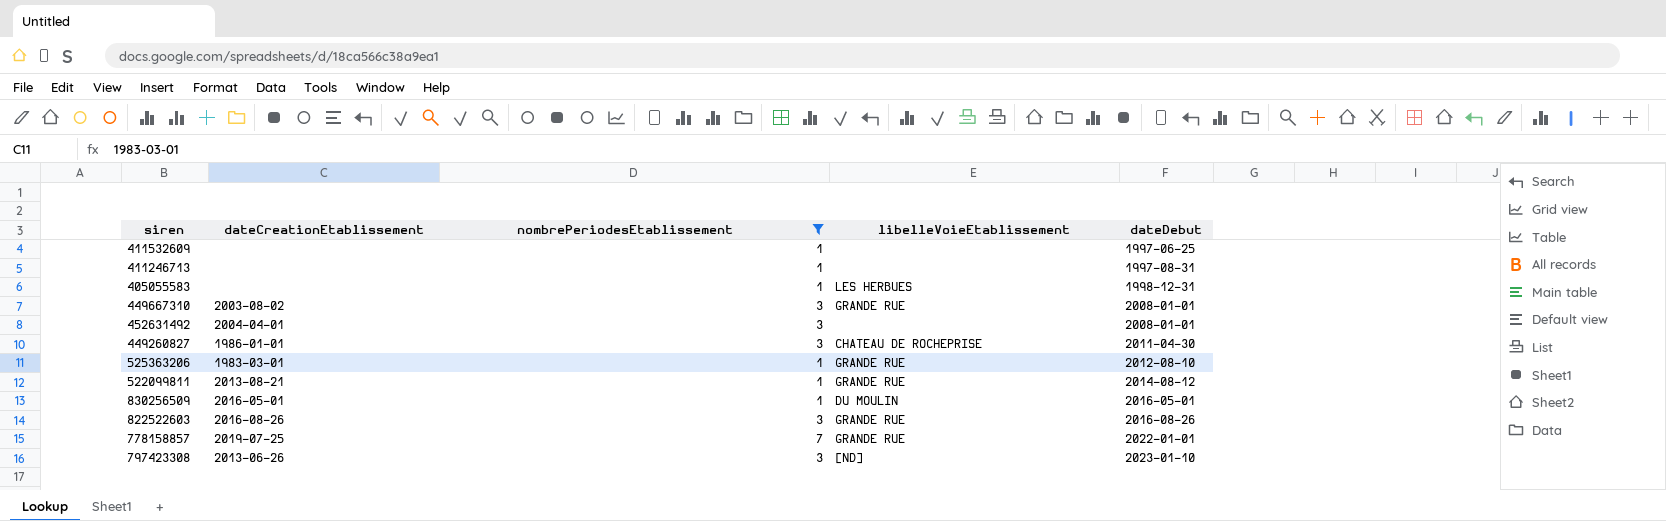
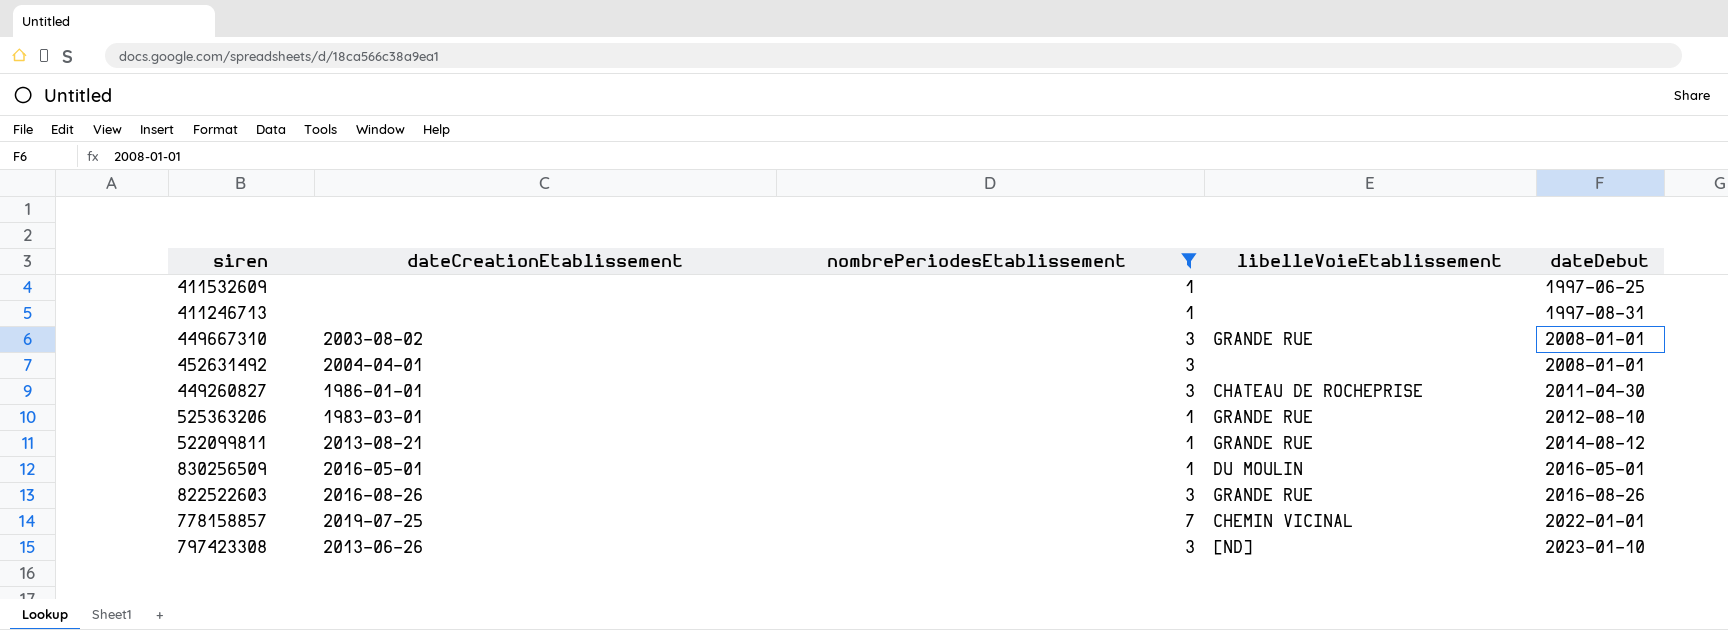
row 405055583: none | 1 | LES HERBUES | 1998-12-31 -> none
778158857 | libelleVoieEtablissement: GRANDE RUE -> CHEMIN VICINAL

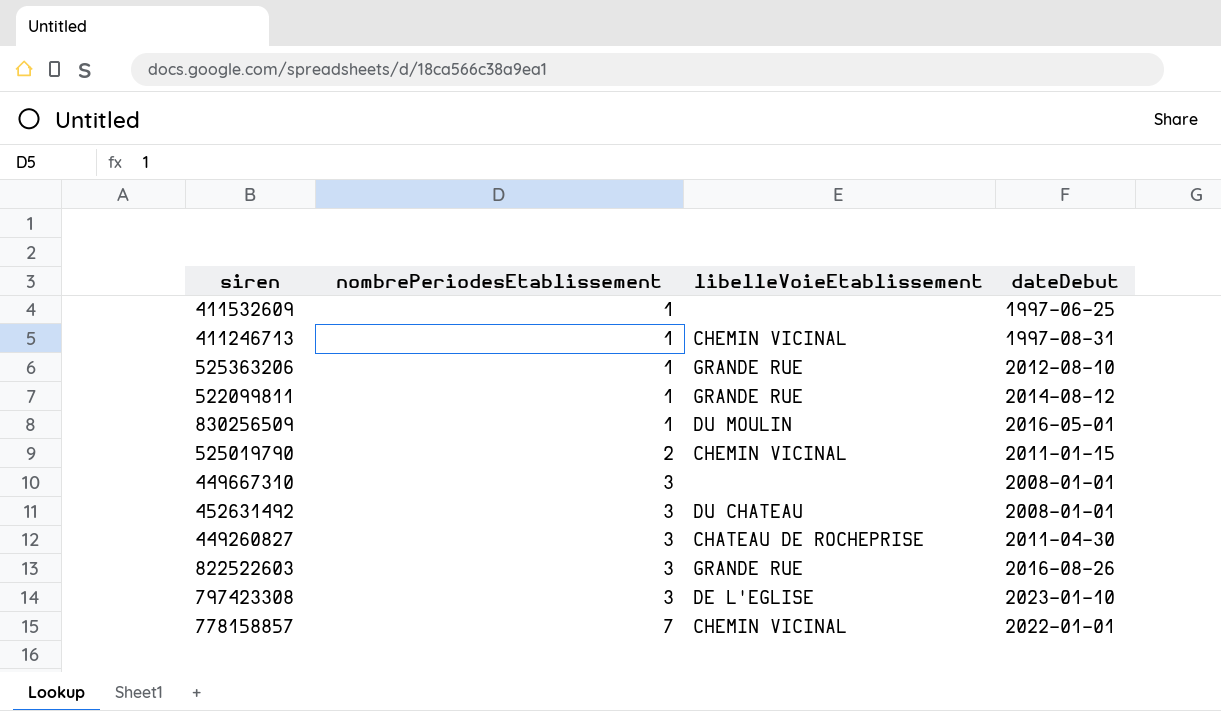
filter: nombrePeriodesEtablissement != 2 -> none
row order: dateDebut ascending -> nombrePeriodesEtablissement ascending
column dateCreationEtablissement | position: 2 -> none
411246713 | libelleVoieEtablissement: none -> CHEMIN VICINAL
449667310 | libelleVoieEtablissement: GRANDE RUE -> none
452631492 | libelleVoieEtablissement: none -> DU CHATEAU
797423308 | libelleVoieEtablissement: [ND] -> DE L'EGLISE

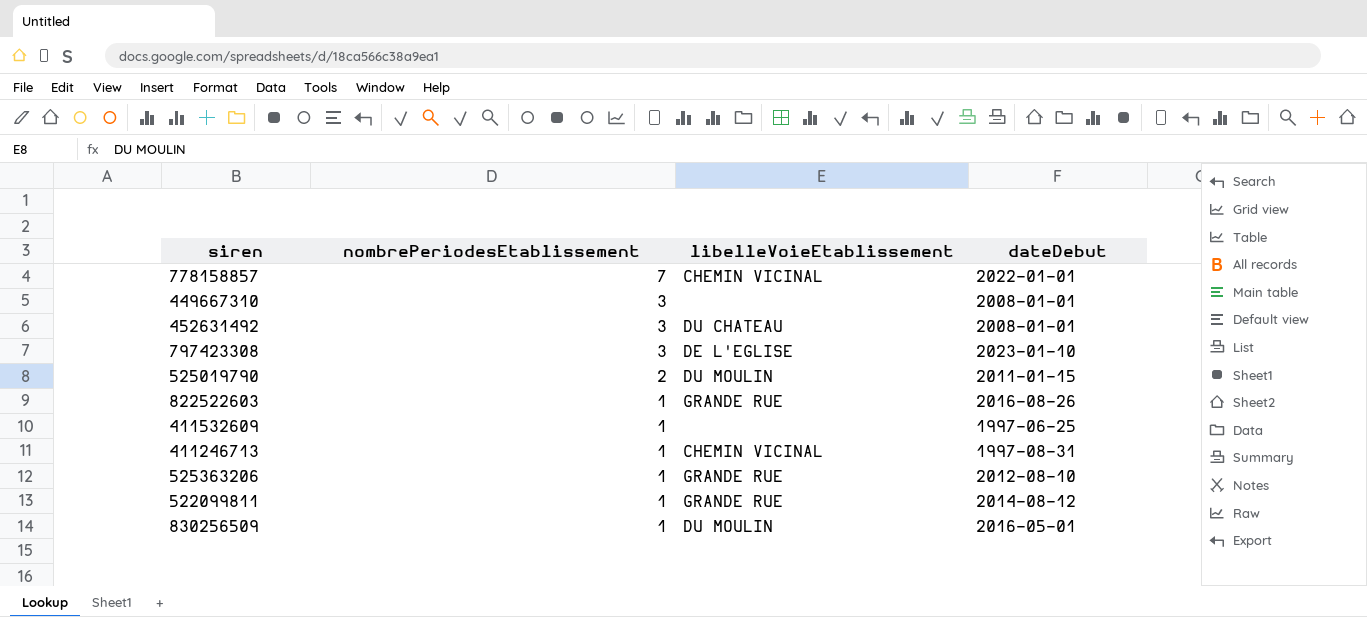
row order: nombrePeriodesEtablissement ascending -> nombrePeriodesEtablissement descending
row 449260827: 3 | CHATEAU DE ROCHEPRISE | 2011-04-30 -> none
525019790 | libelleVoieEtablissement: CHEMIN VICINAL -> DU MOULIN
822522603 | nombrePeriodesEtablissement: 3 -> 1

